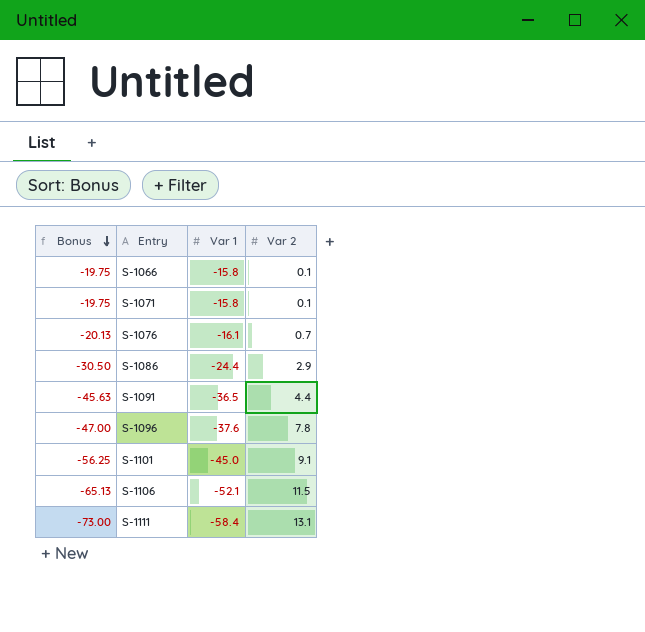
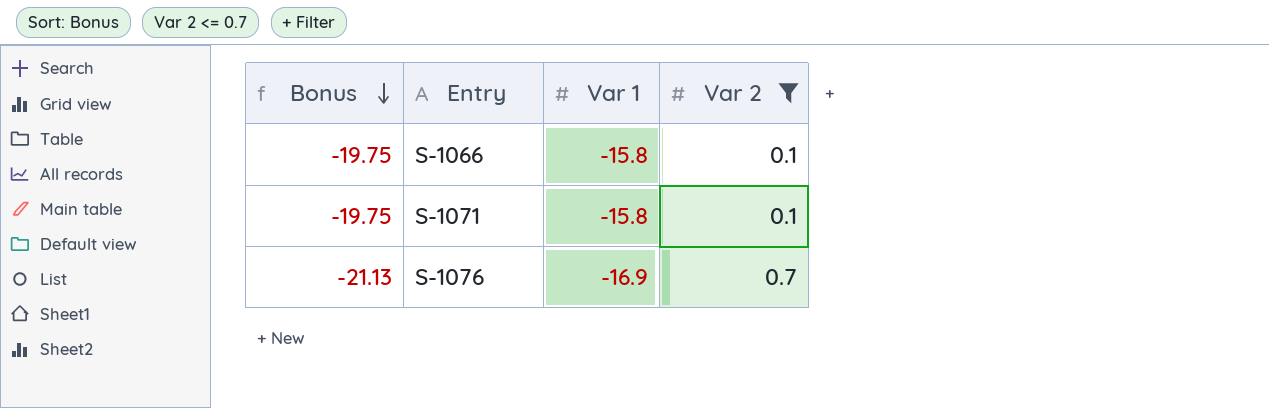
filter: none -> Var 2 <= 0.7
S-1076 | Bonus: -20.13 -> -21.13
S-1076 | Var 1: -16.1 -> -16.9

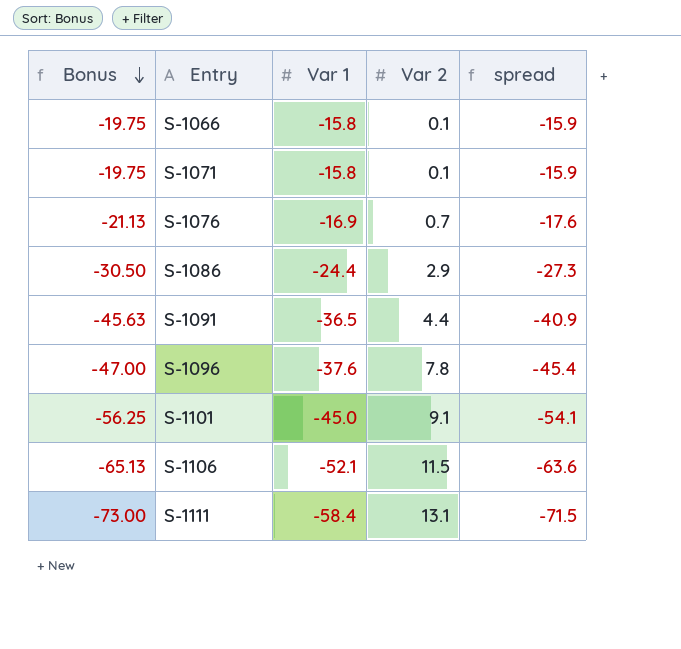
filter: Var 2 <= 0.7 -> none
column spread | formula: none -> [Var 1] - [Var 2]

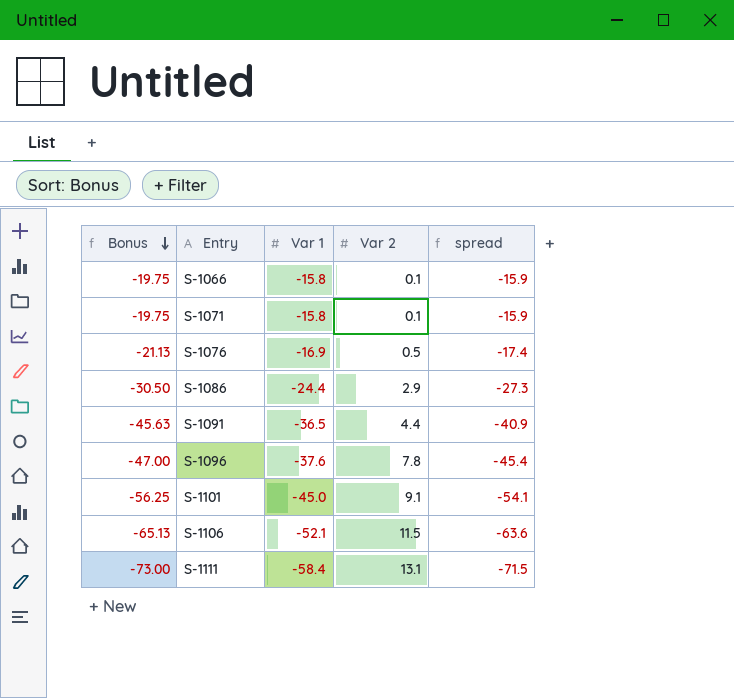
S-1076 | Var 2: 0.7 -> 0.5
S-1076 | spread: -17.6 -> -17.4

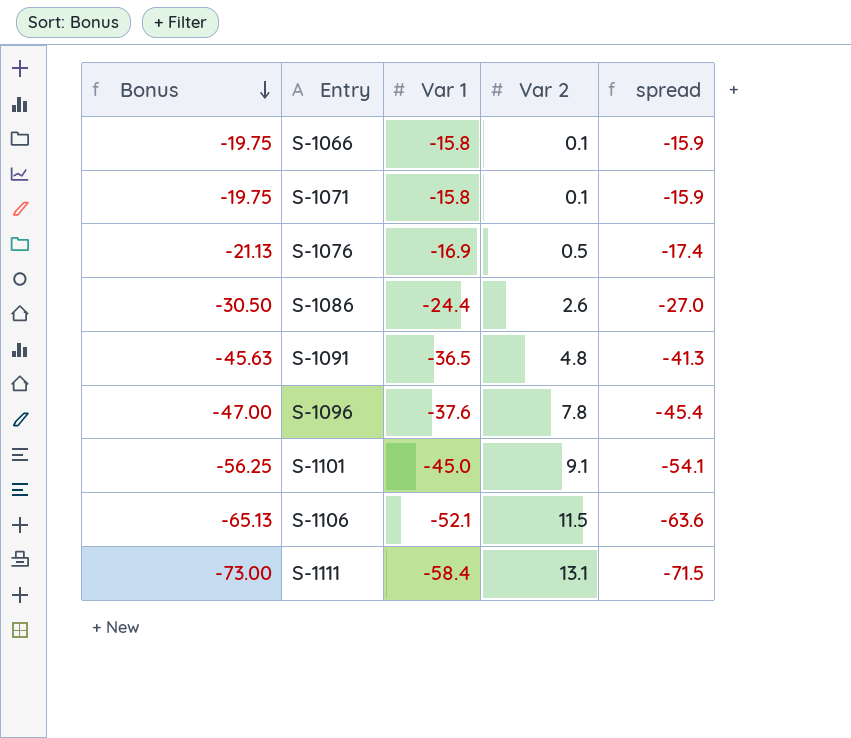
S-1086 | Var 2: 2.9 -> 2.6
S-1086 | spread: -27.3 -> -27.0
S-1091 | Var 2: 4.4 -> 4.8
S-1091 | spread: -40.9 -> -41.3

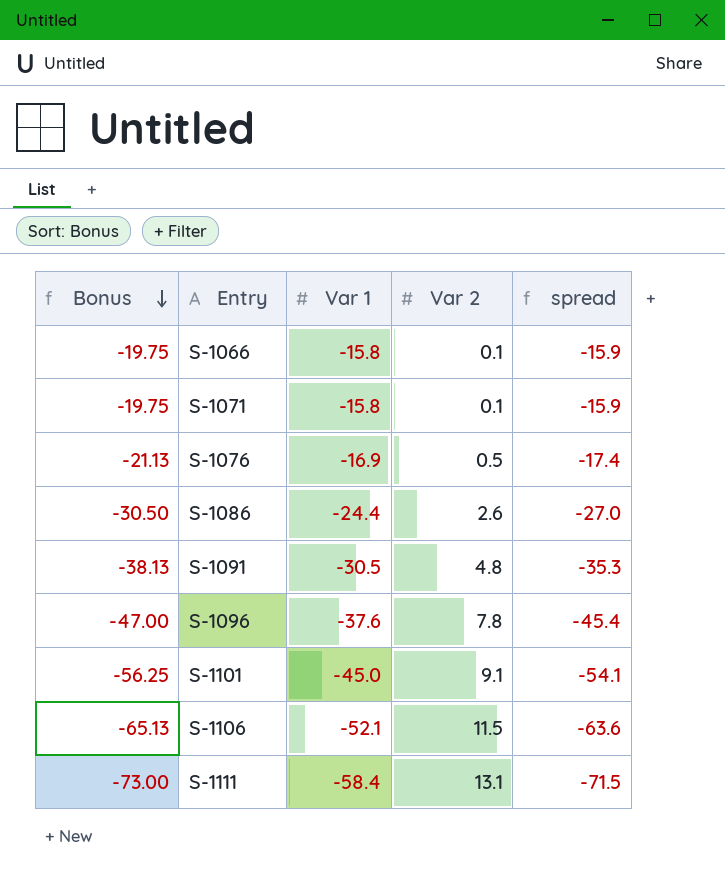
S-1091 | Bonus: -45.63 -> -38.13
S-1091 | Var 1: -36.5 -> -30.5
S-1091 | spread: -41.3 -> -35.3

